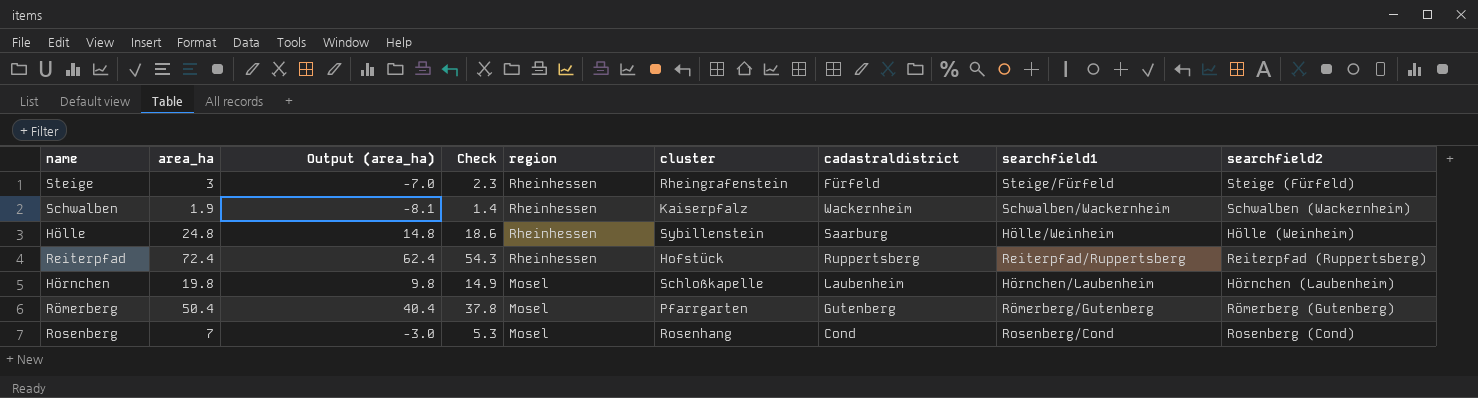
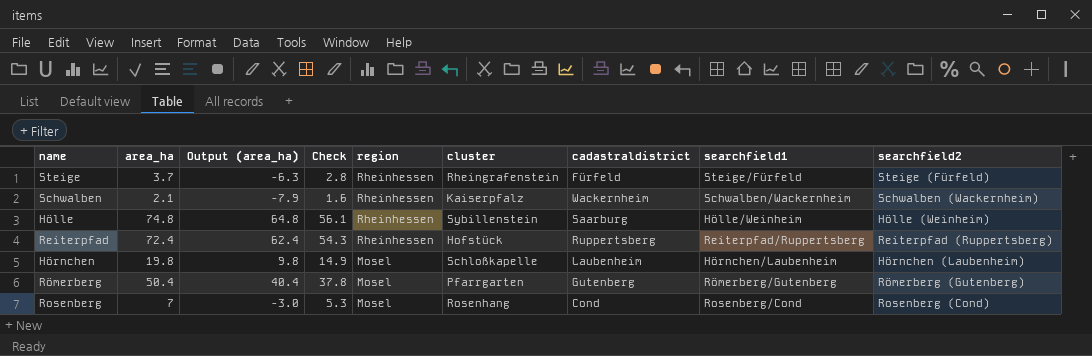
Steige | area_ha: 3 -> 3.7
Steige | Output (area_ha): -7.0 -> -6.3
Steige | Check: 2.3 -> 2.8
Schwalben | area_ha: 1.9 -> 2.1
Schwalben | Output (area_ha): -8.1 -> -7.9
Schwalben | Check: 1.4 -> 1.6
Hölle | area_ha: 24.8 -> 74.8
Hölle | Output (area_ha): 14.8 -> 64.8
Hölle | Check: 18.6 -> 56.1

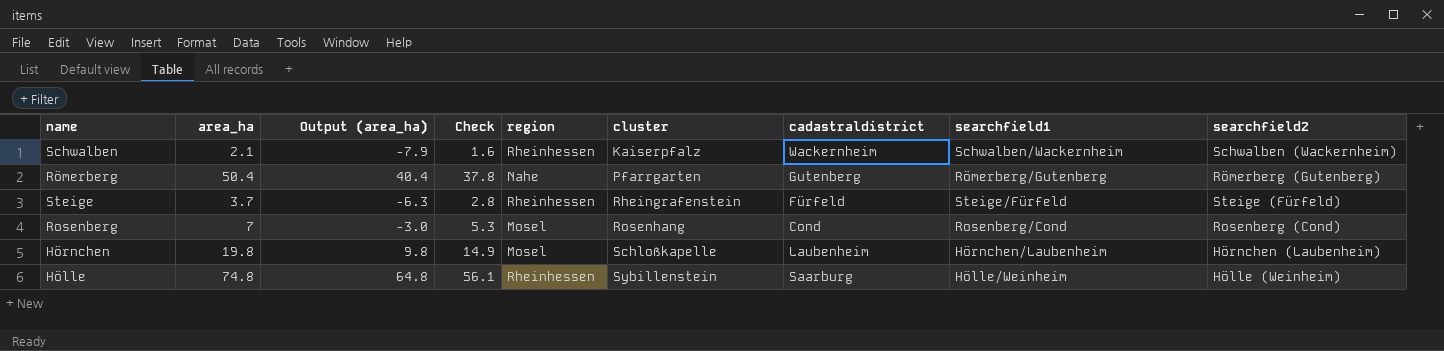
row order: region descending -> cluster ascending
row Reiterpfad: 72.4 | 62.4 | 54.3 | Rheinhessen | Hofstück | Ruppertsberg | Reiterpfad/Ruppertsberg | Reiterpfad (Ruppertsberg) -> none
Römerberg | region: Mosel -> Nahe

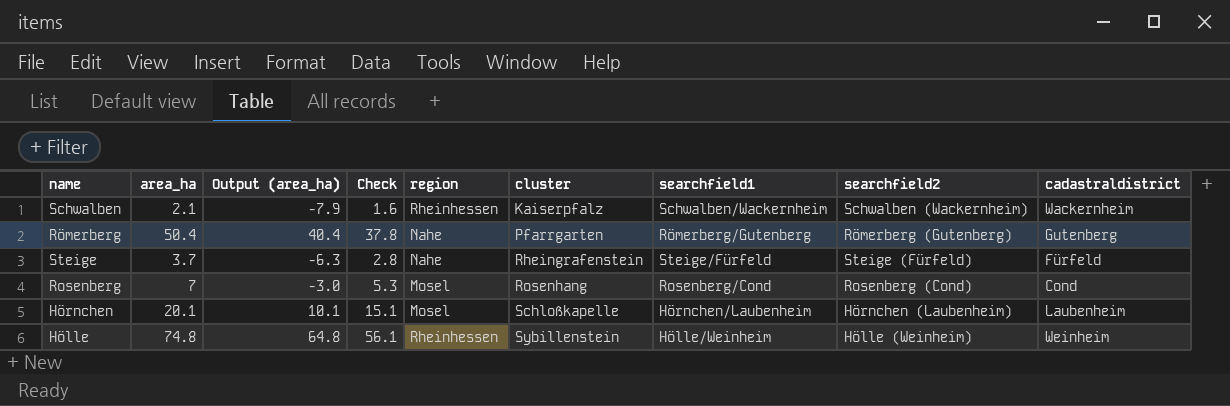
column cadastraldistrict | position: 7 -> 9
Steige | region: Rheinhessen -> Nahe
Hörnchen | area_ha: 19.8 -> 20.1
Hörnchen | Output (area_ha): 9.8 -> 10.1
Hörnchen | Check: 14.9 -> 15.1
Hölle | cadastraldistrict: Saarburg -> Weinheim

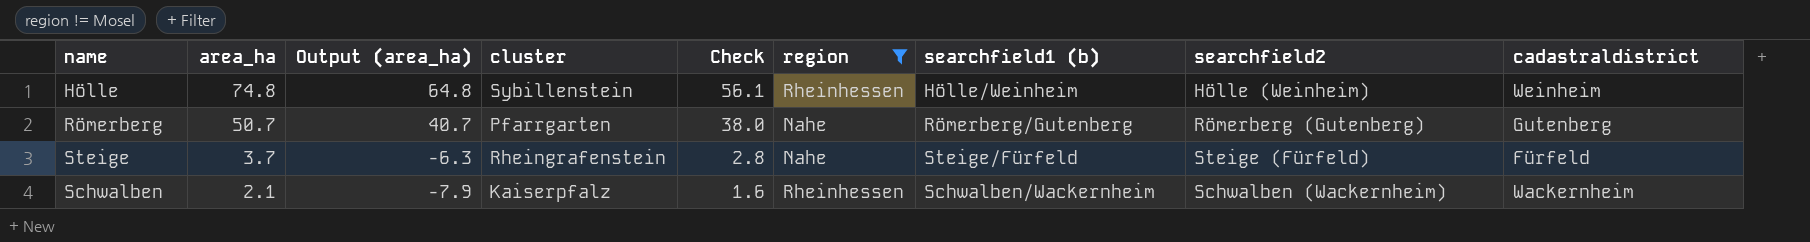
filter: none -> region != Mosel
row order: cluster ascending -> area_ha descending
column cluster | position: 6 -> 4
column name: searchfield1 -> searchfield1 (b)
Römerberg | area_ha: 50.4 -> 50.7
Römerberg | Output (area_ha): 40.4 -> 40.7
Römerberg | Check: 37.8 -> 38.0

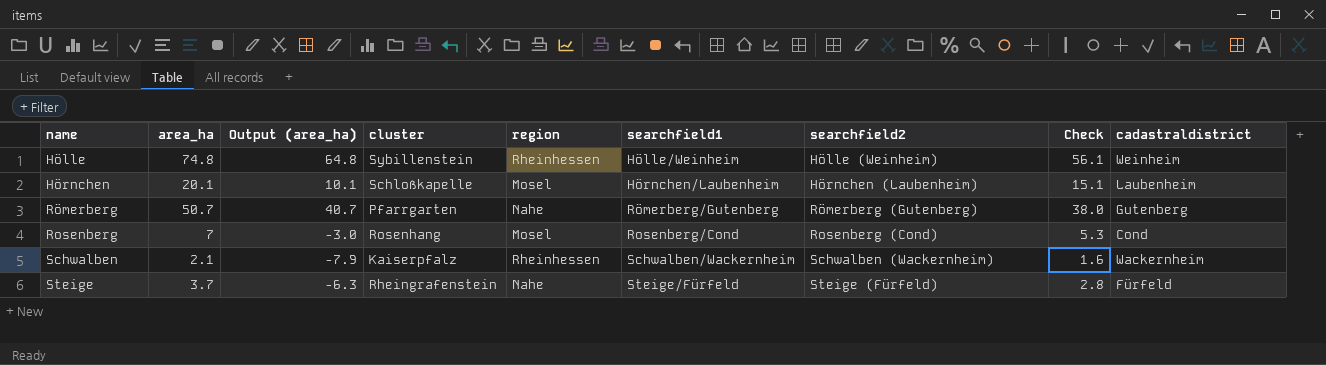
filter: region != Mosel -> none
row order: area_ha descending -> name ascending
column name: searchfield1 (b) -> searchfield1
column Check | position: 5 -> 8

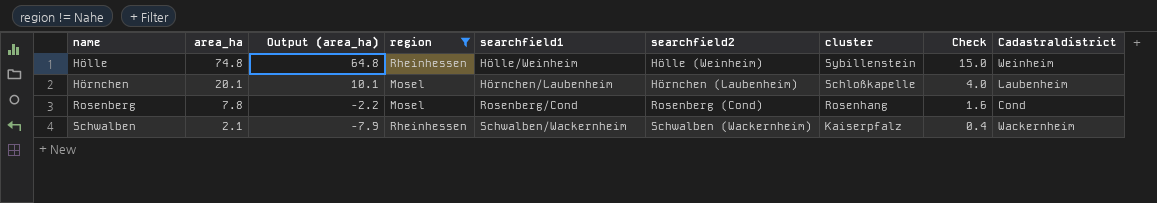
filter: none -> region != Nahe
column cluster | position: 4 -> 7
column Check | formula: [area_ha] * 0.75 -> [area_ha] * 0.2
column name: cadastraldistrict -> Cadastraldistrict
Rosenberg | area_ha: 7 -> 7.8
Rosenberg | Output (area_ha): -3.0 -> -2.2

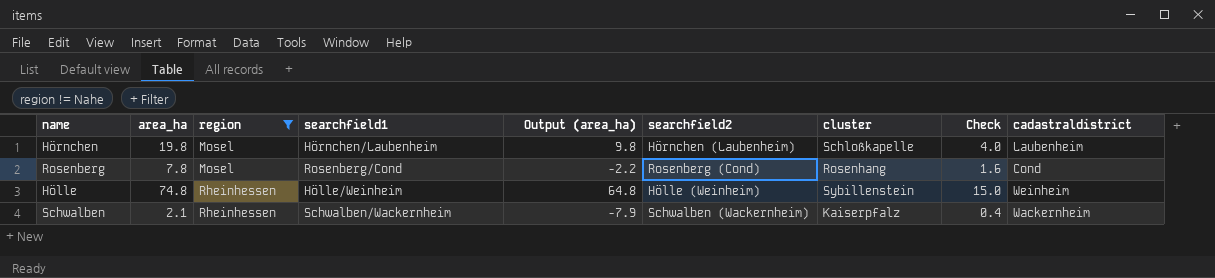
row order: name ascending -> region ascending
column Output (area_ha) | position: 3 -> 5
column name: Cadastraldistrict -> cadastraldistrict
Hörnchen | area_ha: 20.1 -> 19.8
Hörnchen | Output (area_ha): 10.1 -> 9.8

